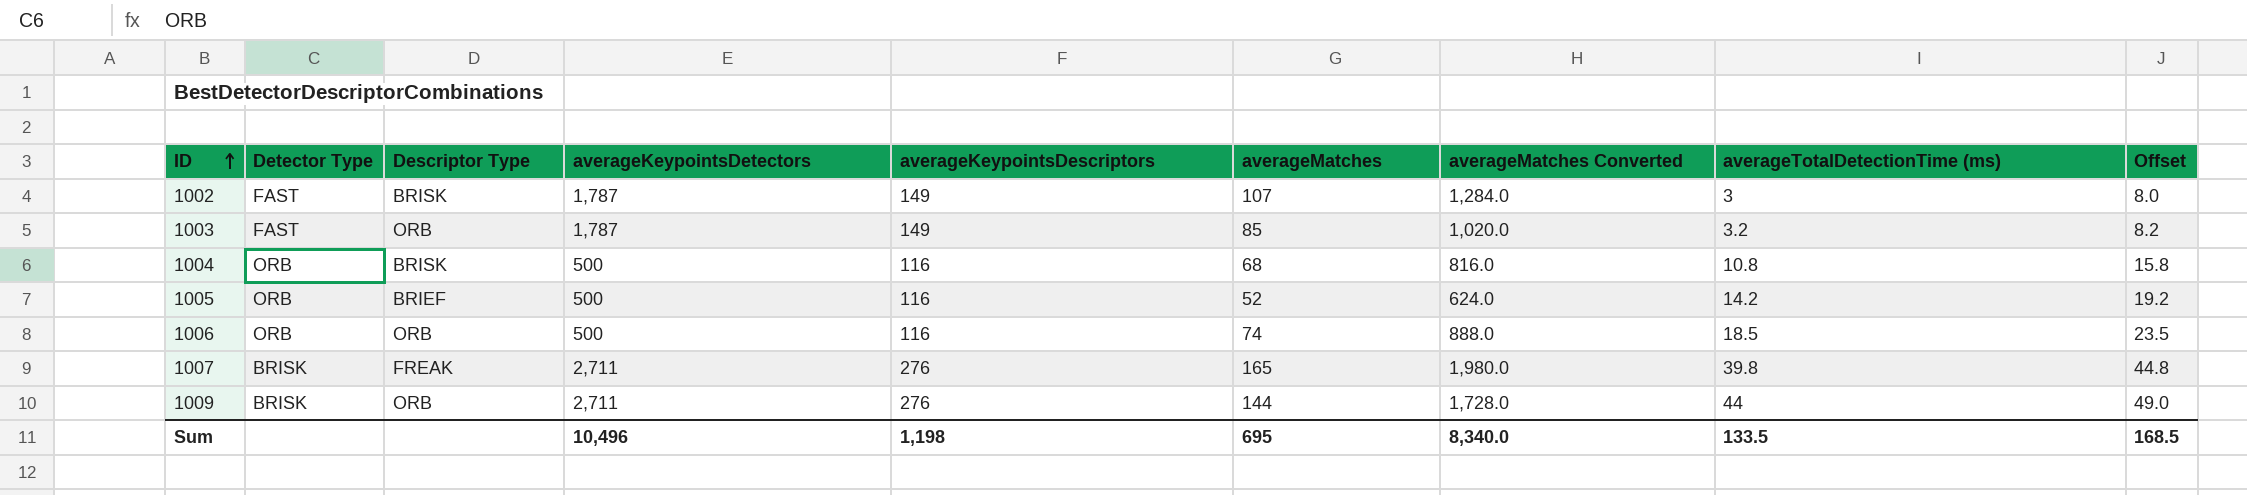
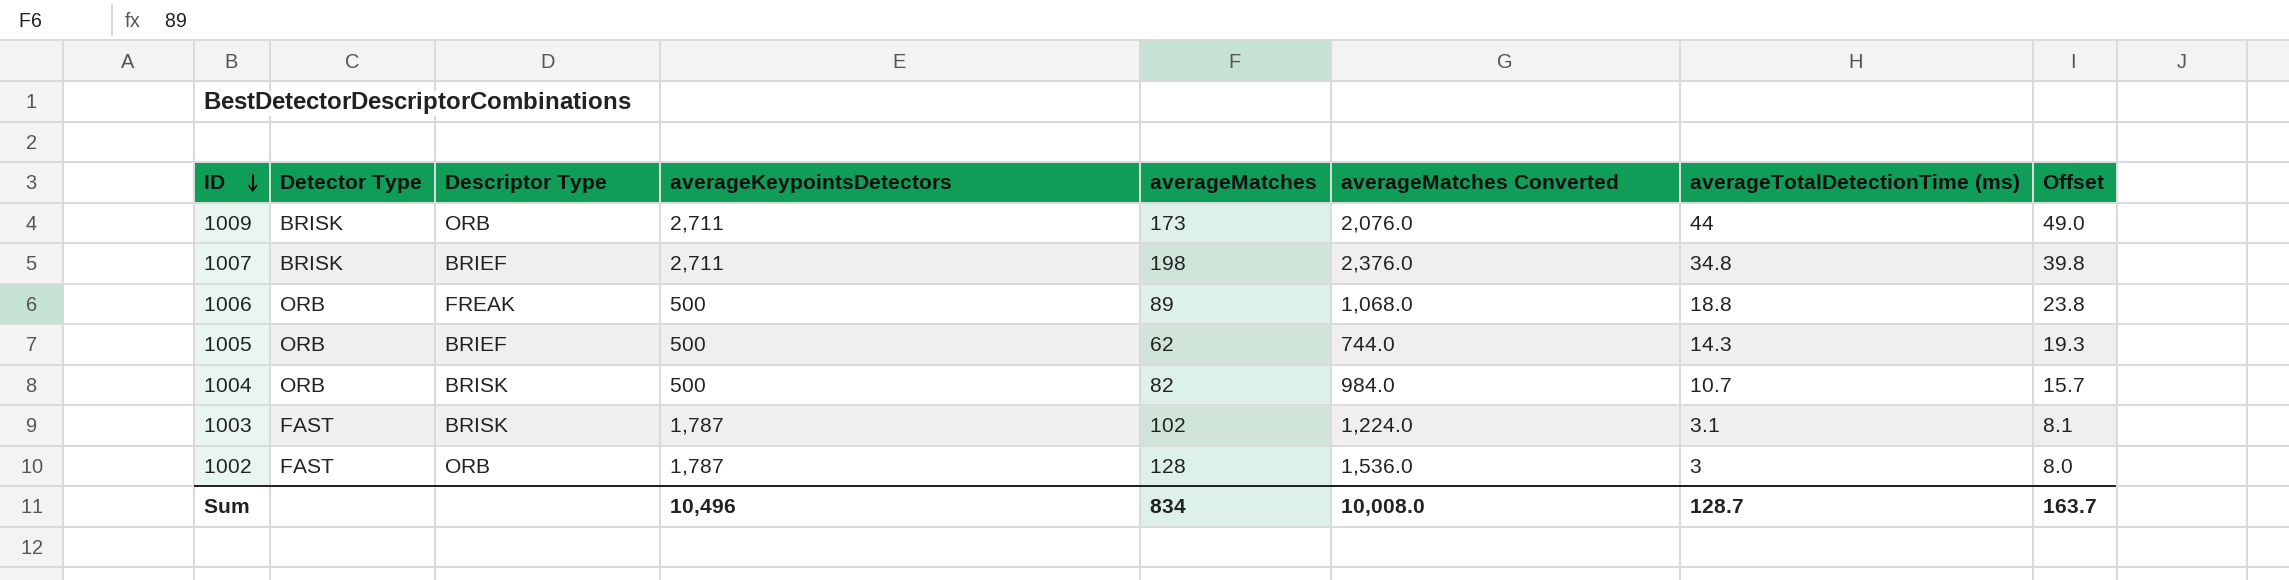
row order: ID ascending -> ID descending
column averageKeypointsDescriptors | position: 5 -> none
1009 | averageMatches: 144 -> 173
1009 | averageMatches Converted: 1,728.0 -> 2,076.0
1007 | Descriptor Type: FREAK -> BRIEF
1007 | averageMatches: 165 -> 198
1007 | averageMatches Converted: 1,980.0 -> 2,376.0
1007 | averageTotalDetectionTime (ms): 39.8 -> 34.8
1007 | Offset: 44.8 -> 39.8
1006 | Descriptor Type: ORB -> FREAK
1006 | averageMatches: 74 -> 89
1006 | averageMatches Converted: 888.0 -> 1,068.0
1006 | averageTotalDetectionTime (ms): 18.5 -> 18.8
1006 | Offset: 23.5 -> 23.8
1005 | averageMatches: 52 -> 62
1005 | averageMatches Converted: 624.0 -> 744.0
1005 | averageTotalDetectionTime (ms): 14.2 -> 14.3
1005 | Offset: 19.2 -> 19.3
1004 | averageMatches: 68 -> 82
1004 | averageMatches Converted: 816.0 -> 984.0
1004 | averageTotalDetectionTime (ms): 10.8 -> 10.7
1004 | Offset: 15.8 -> 15.7
1003 | Descriptor Type: ORB -> BRISK
1003 | averageMatches: 85 -> 102
1003 | averageMatches Converted: 1,020.0 -> 1,224.0
1003 | averageTotalDetectionTime (ms): 3.2 -> 3.1
1003 | Offset: 8.2 -> 8.1
1002 | Descriptor Type: BRISK -> ORB
1002 | averageMatches: 107 -> 128
1002 | averageMatches Converted: 1,284.0 -> 1,536.0
Sum | averageMatches: 695 -> 834
Sum | averageMatches Converted: 8,340.0 -> 10,008.0
Sum | averageTotalDetectionTime (ms): 133.5 -> 128.7
Sum | Offset: 168.5 -> 163.7

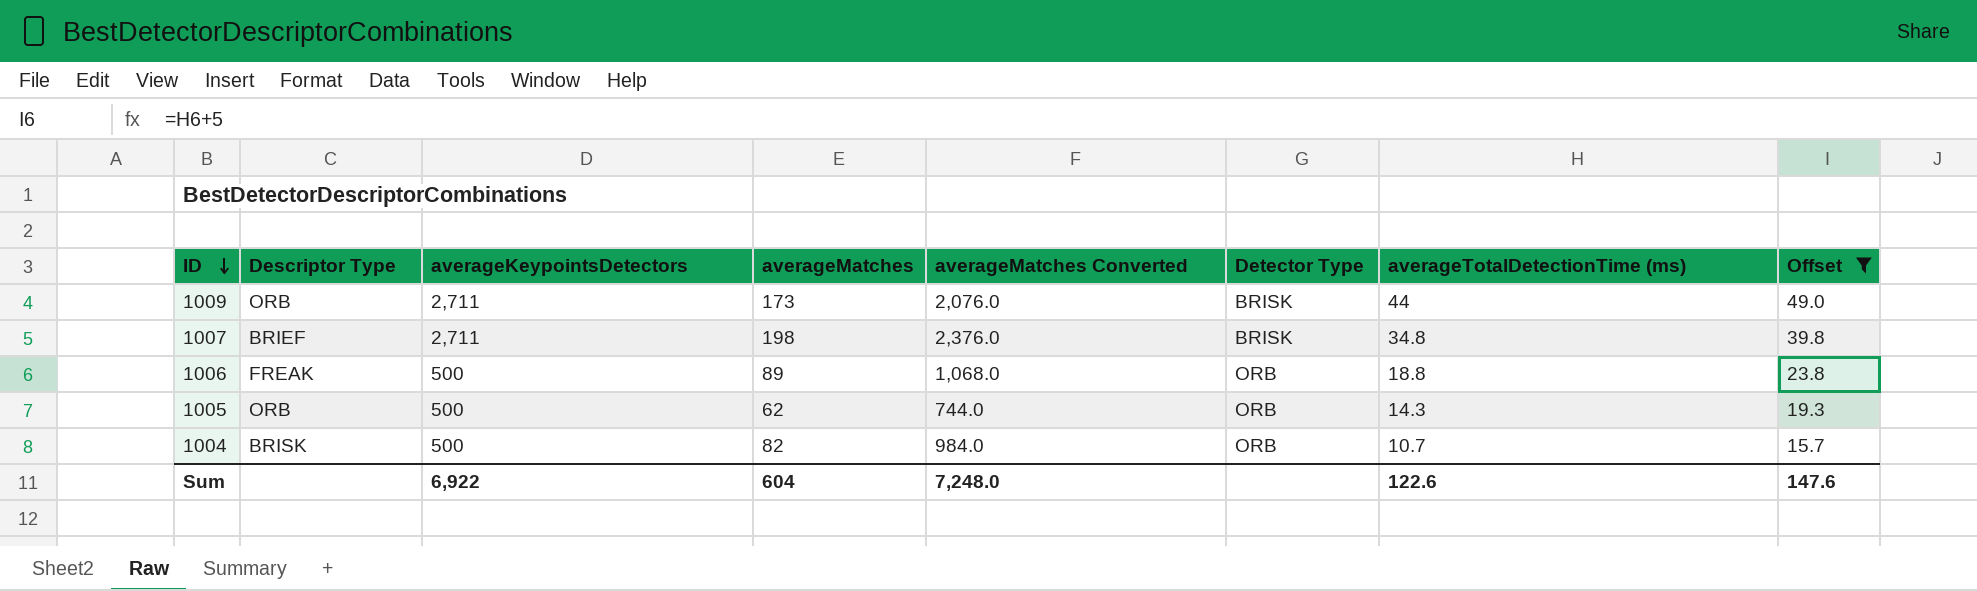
filter: none -> Offset >= 15.7
column Detector Type | position: 2 -> 6
1005 | Descriptor Type: BRIEF -> ORB
Sum | averageKeypointsDetectors: 10,496 -> 6,922
Sum | averageMatches: 834 -> 604
Sum | averageMatches Converted: 10,008.0 -> 7,248.0
Sum | averageTotalDetectionTime (ms): 128.7 -> 122.6
Sum | Offset: 163.7 -> 147.6

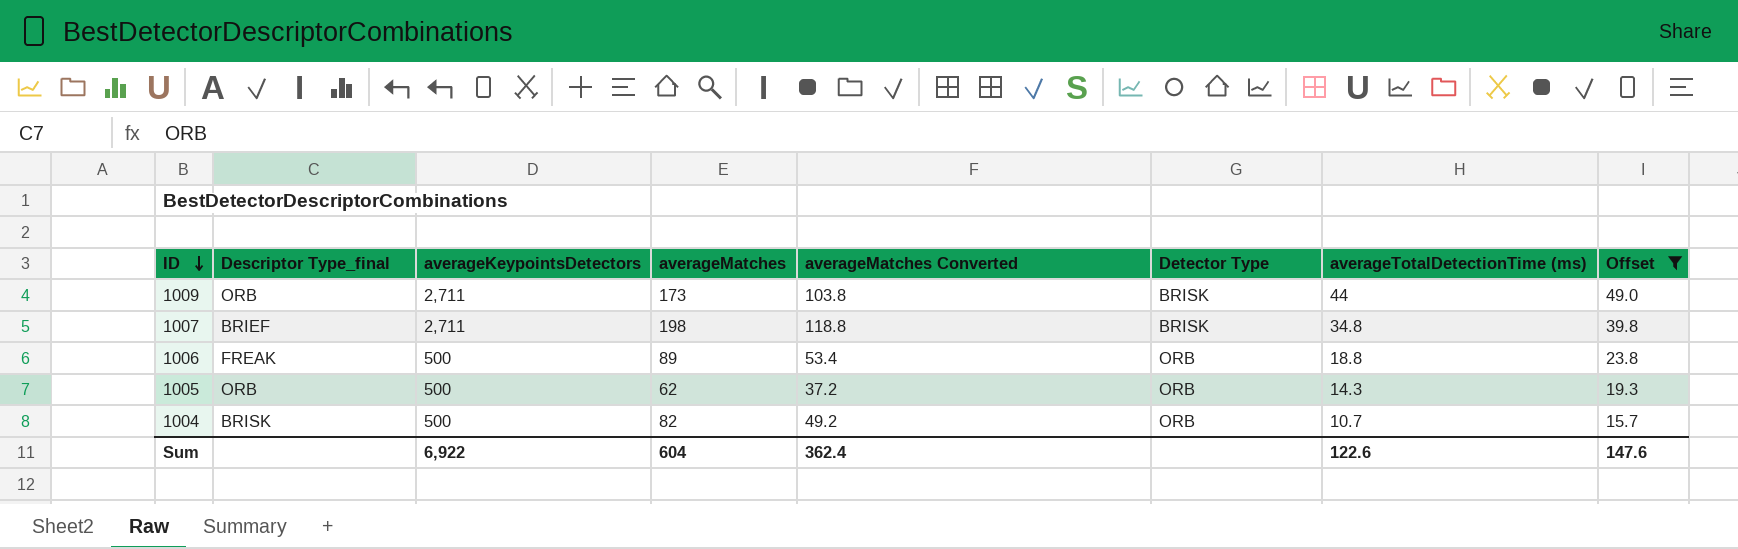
column name: Descriptor Type -> Descriptor Type_final
column averageMatches Converted | formula: [averageMatches] * 12 -> [averageMatches] * 0.6
Sum | averageMatches Converted: 7,248.0 -> 362.4

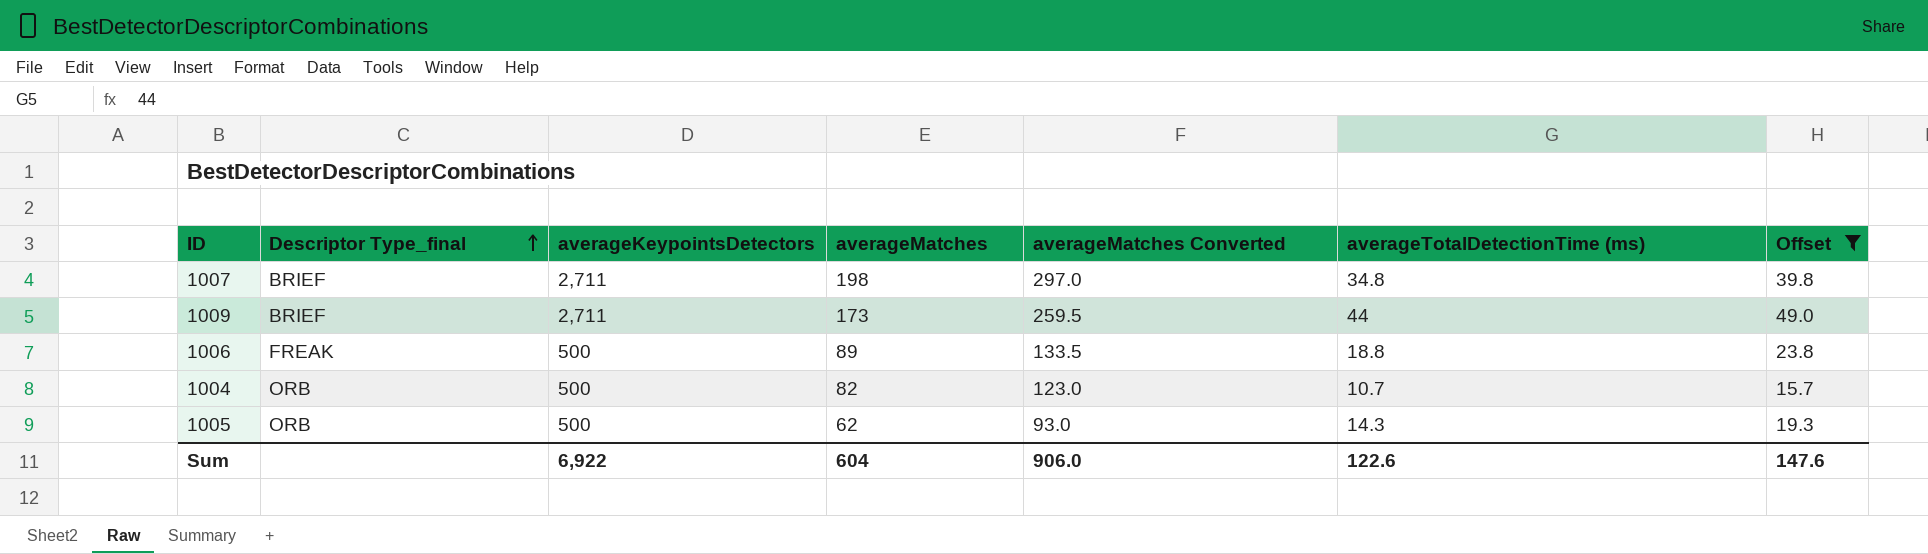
row order: ID descending -> Descriptor Type_final ascending
column Detector Type | position: 6 -> none
column averageMatches Converted | formula: [averageMatches] * 0.6 -> [averageMatches] * 1.5
1009 | Descriptor Type_final: ORB -> BRIEF
1004 | Descriptor Type_final: BRISK -> ORB
Sum | averageMatches Converted: 362.4 -> 906.0

